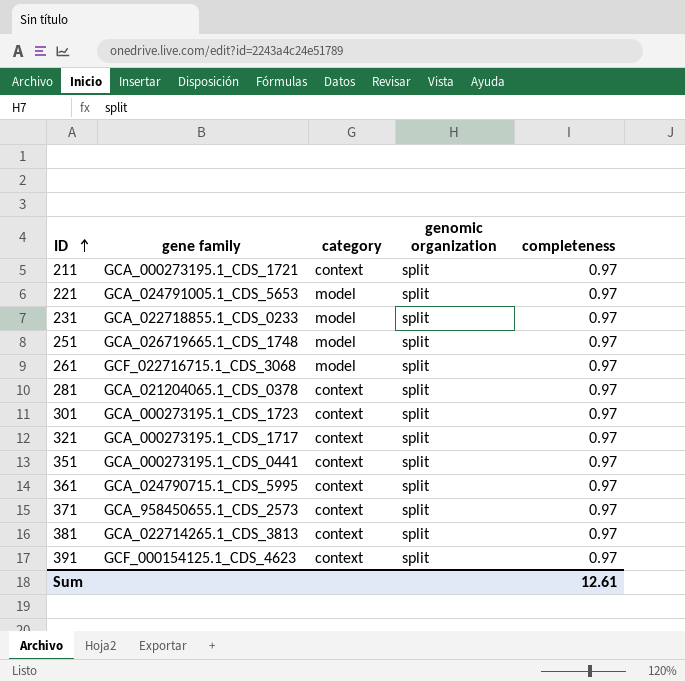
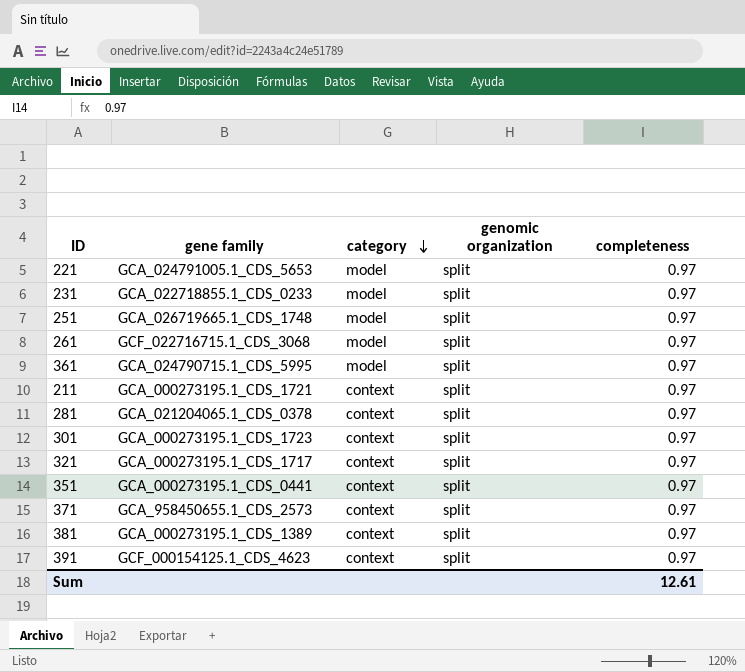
row order: ID ascending -> category descending
361 | category: context -> model
381 | gene family: GCA_022714265.1_CDS_3813 -> GCA_000273195.1_CDS_1389

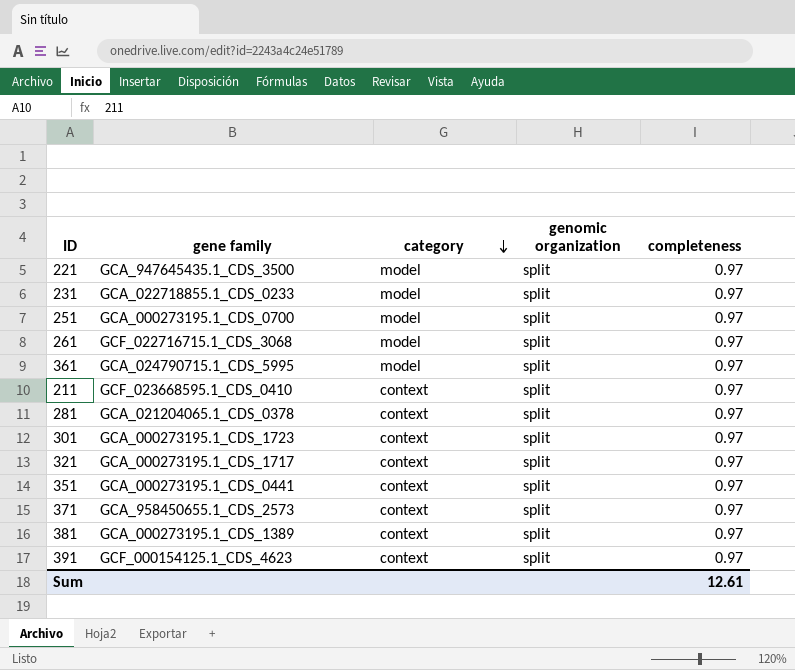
221 | gene family: GCA_024791005.1_CDS_5653 -> GCA_947645435.1_CDS_3500
251 | gene family: GCA_026719665.1_CDS_1748 -> GCA_000273195.1_CDS_0700
211 | gene family: GCA_000273195.1_CDS_1721 -> GCF_023668595.1_CDS_0410

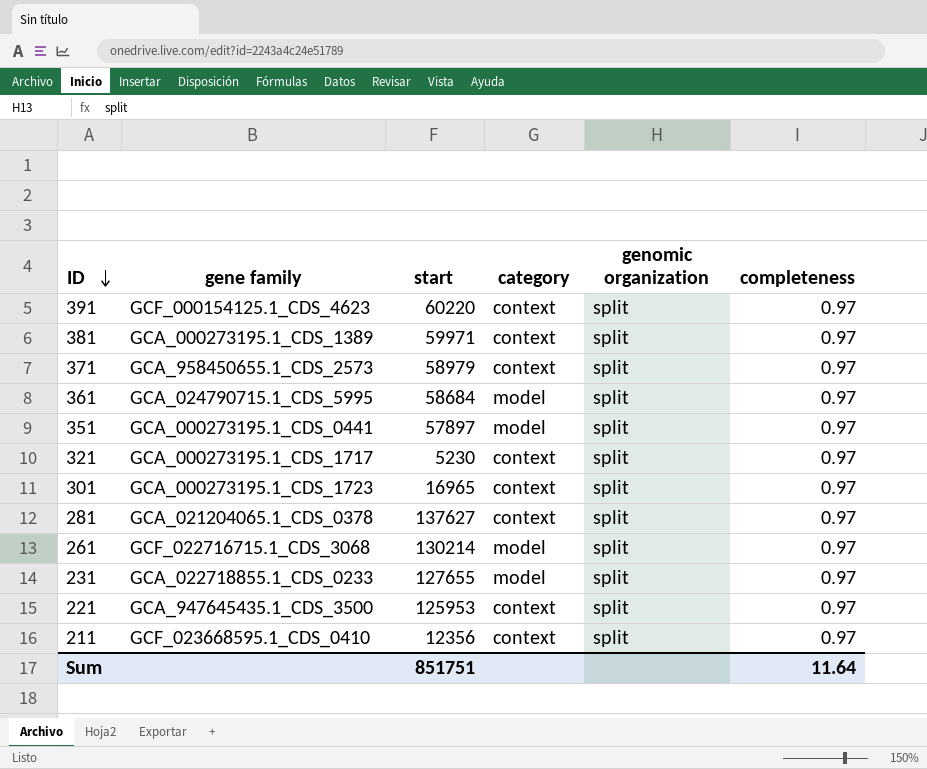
row order: category descending -> ID descending
column start | position: none -> 3
row 251: GCA_000273195.1_CDS_0700 | model | split | 0.97 -> none
351 | category: context -> model
221 | category: model -> context
Sum | completeness: 12.61 -> 11.64

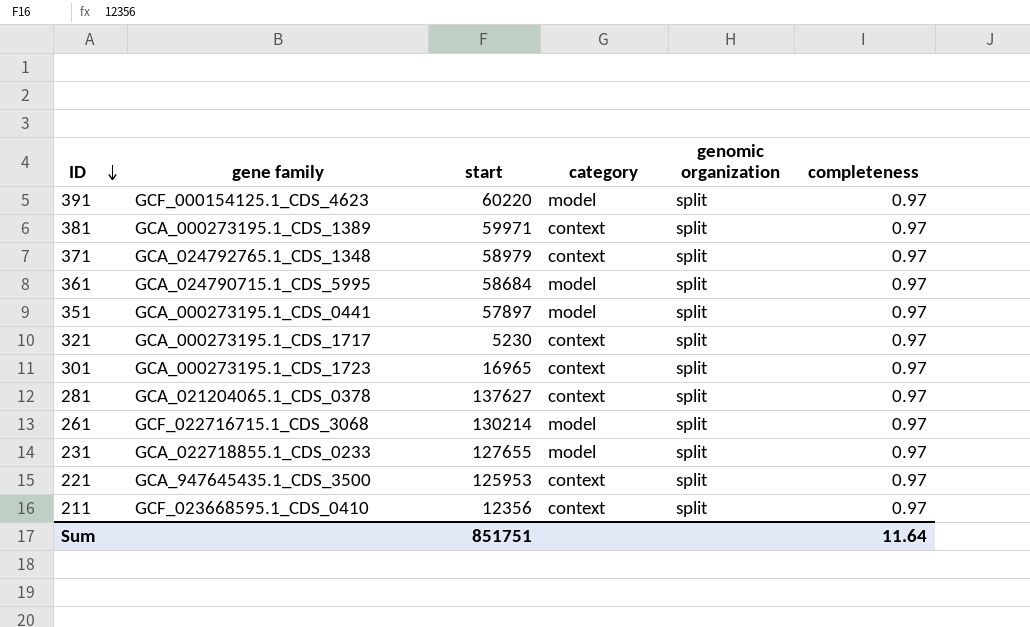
391 | category: context -> model
371 | gene family: GCA_958450655.1_CDS_2573 -> GCA_024792765.1_CDS_1348

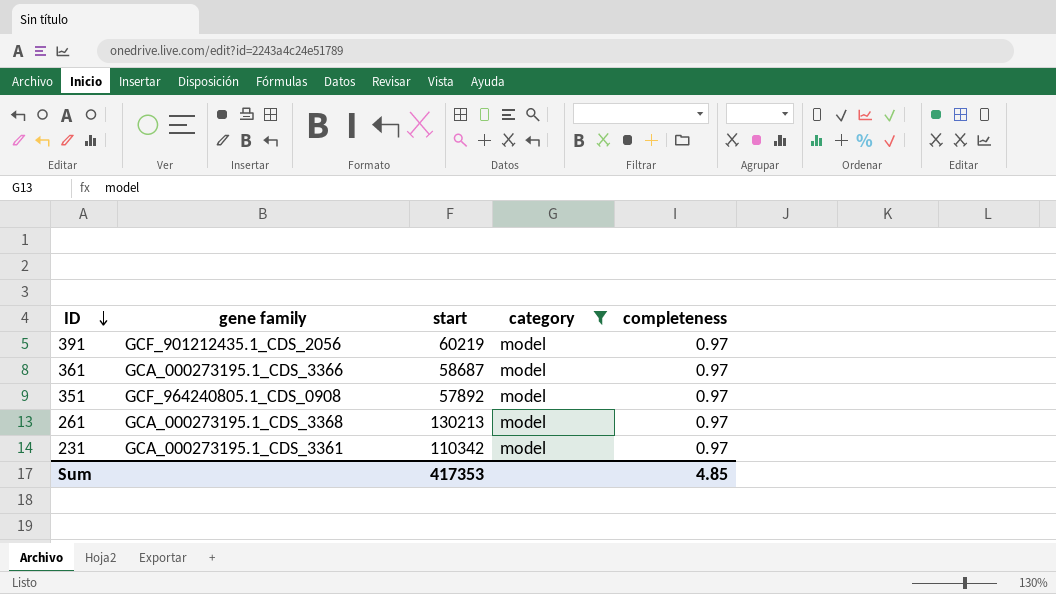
filter: none -> category = model
column genomic organization | position: 5 -> none
391 | gene family: GCF_000154125.1_CDS_4623 -> GCF_901212435.1_CDS_2056
391 | start: 60220 -> 60219
361 | gene family: GCA_024790715.1_CDS_5995 -> GCA_000273195.1_CDS_3366
361 | start: 58684 -> 58687
351 | gene family: GCA_000273195.1_CDS_0441 -> GCF_964240805.1_CDS_0908
351 | start: 57897 -> 57892
261 | gene family: GCF_022716715.1_CDS_3068 -> GCA_000273195.1_CDS_3368
261 | start: 130214 -> 130213
231 | gene family: GCA_022718855.1_CDS_0233 -> GCA_000273195.1_CDS_3361
231 | start: 127655 -> 110342
Sum | start: 851751 -> 417353
Sum | completeness: 11.64 -> 4.85

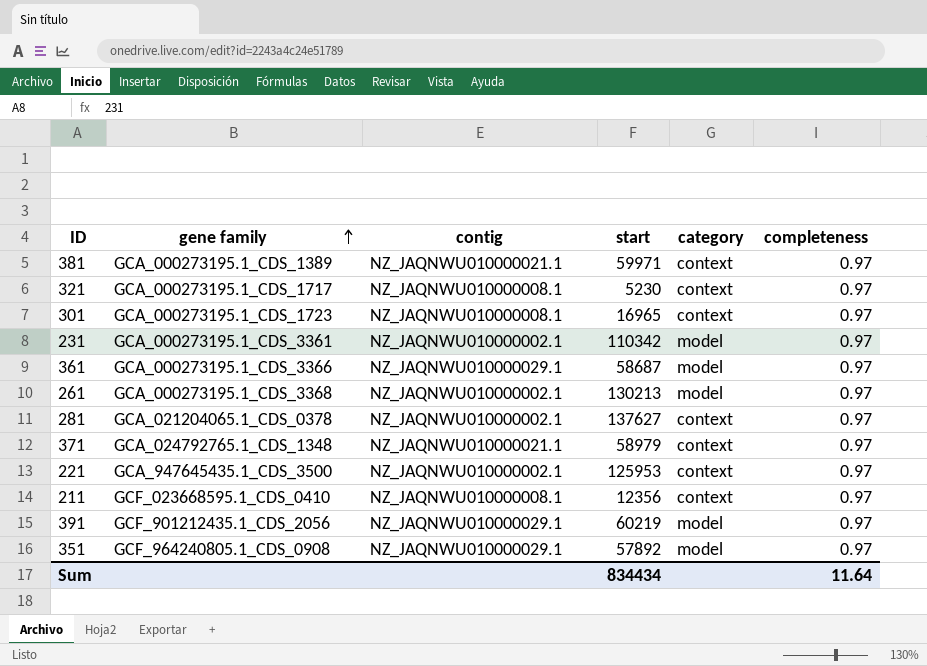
filter: category = model -> none
row order: ID descending -> gene family ascending
column contig | position: none -> 3
Sum | start: 417353 -> 834434
Sum | completeness: 4.85 -> 11.64

